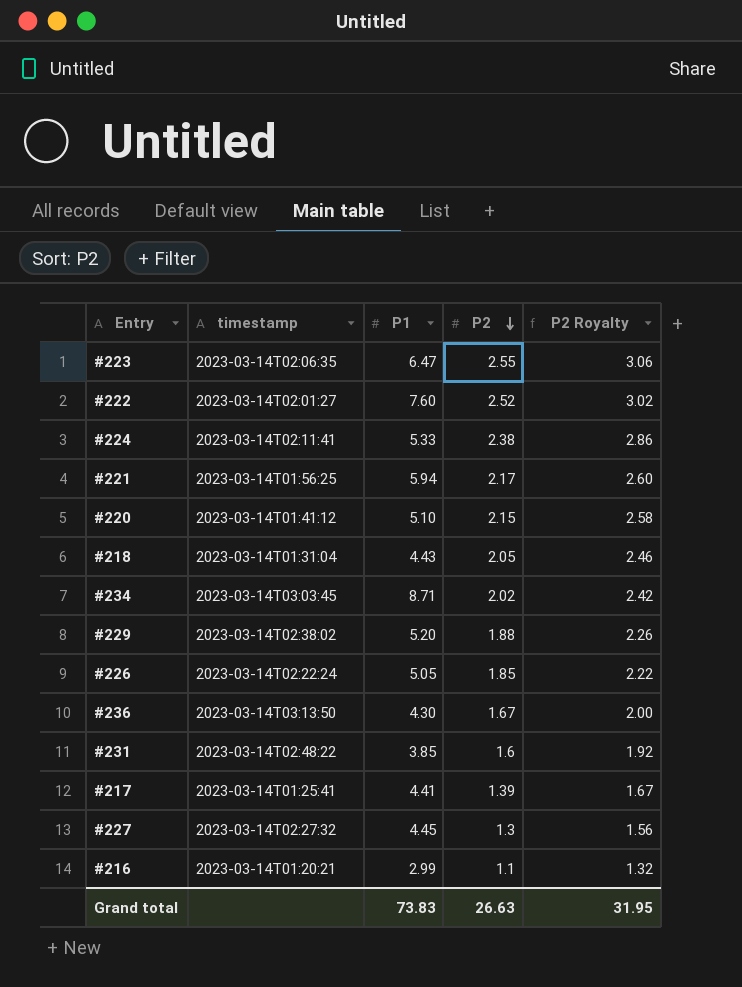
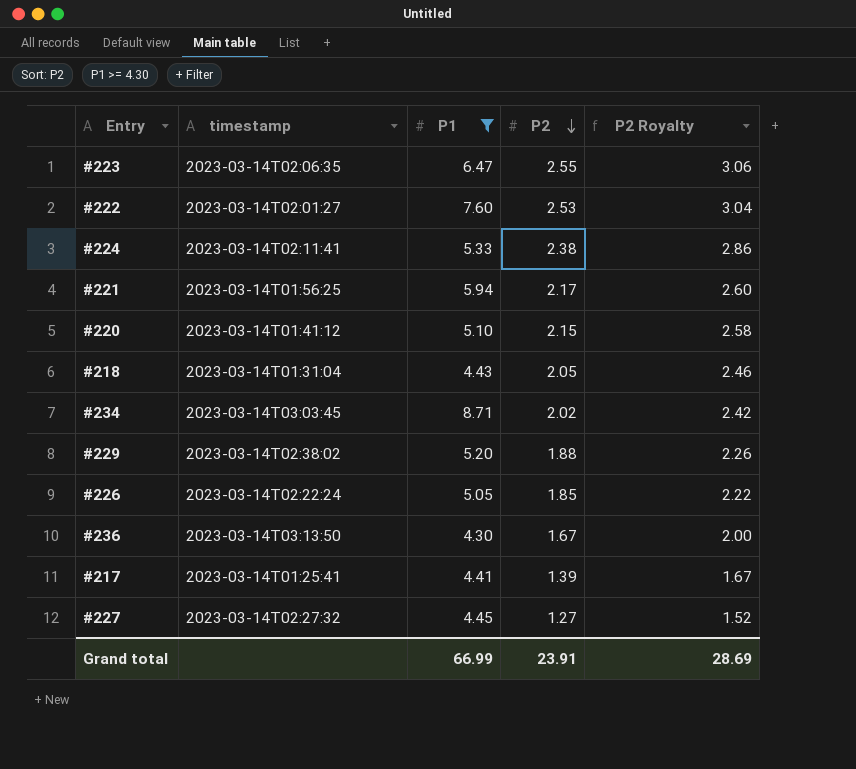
filter: none -> P1 >= 4.30
#222 | P2: 2.52 -> 2.53
#222 | P2 Royalty: 3.02 -> 3.04
#227 | P2: 1.3 -> 1.27
#227 | P2 Royalty: 1.56 -> 1.52
Grand total | P1: 73.83 -> 66.99
Grand total | P2: 26.63 -> 23.91
Grand total | P2 Royalty: 31.95 -> 28.69

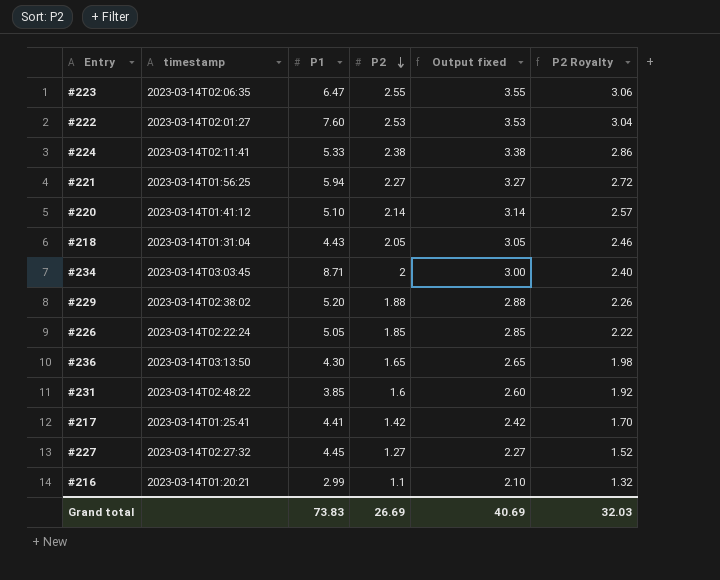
filter: P1 >= 4.30 -> none
column Output fixed | formula: none -> [P2] + 1
#221 | P2: 2.17 -> 2.27
#221 | P2 Royalty: 2.60 -> 2.72
#220 | P2: 2.15 -> 2.14
#220 | P2 Royalty: 2.58 -> 2.57
#234 | P2: 2.02 -> 2
#234 | P2 Royalty: 2.42 -> 2.40
#236 | P2: 1.67 -> 1.65
#236 | P2 Royalty: 2.00 -> 1.98
#217 | P2: 1.39 -> 1.42
#217 | P2 Royalty: 1.67 -> 1.70
Grand total | P1: 66.99 -> 73.83
Grand total | P2: 23.91 -> 26.69
Grand total | P2 Royalty: 28.69 -> 32.03

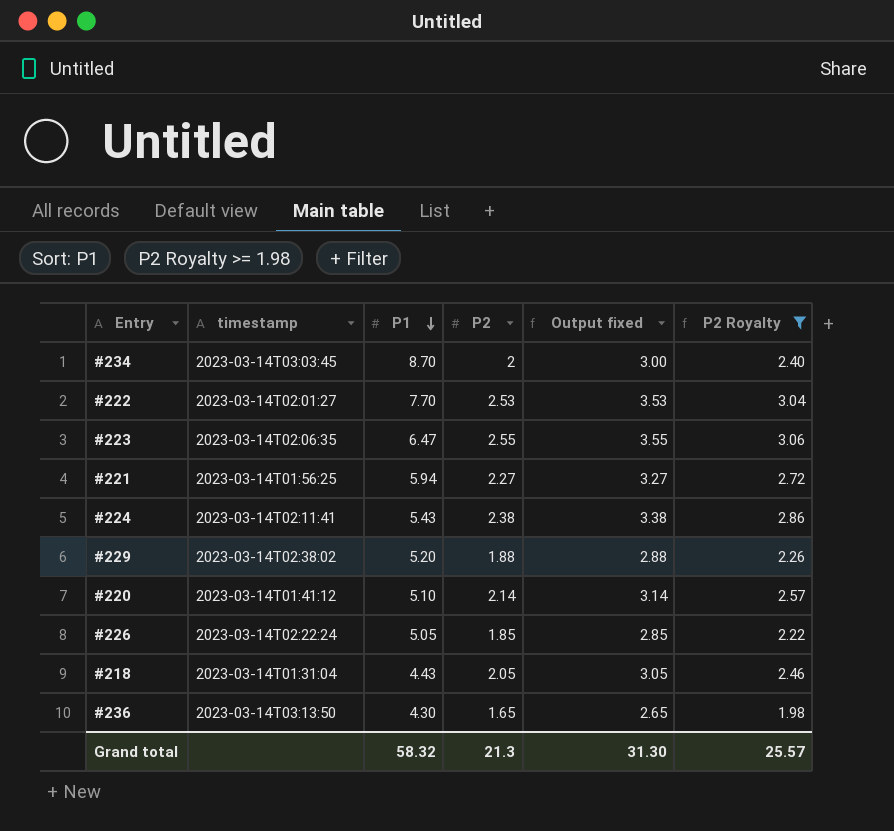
filter: none -> P2 Royalty >= 1.98
row order: P2 descending -> P1 descending
#234 | P1: 8.71 -> 8.70
#222 | P1: 7.60 -> 7.70
#224 | P1: 5.33 -> 5.43
Grand total | P1: 73.83 -> 58.32
Grand total | P2: 26.69 -> 21.3
Grand total | Output fixed: 40.69 -> 31.30
Grand total | P2 Royalty: 32.03 -> 25.57

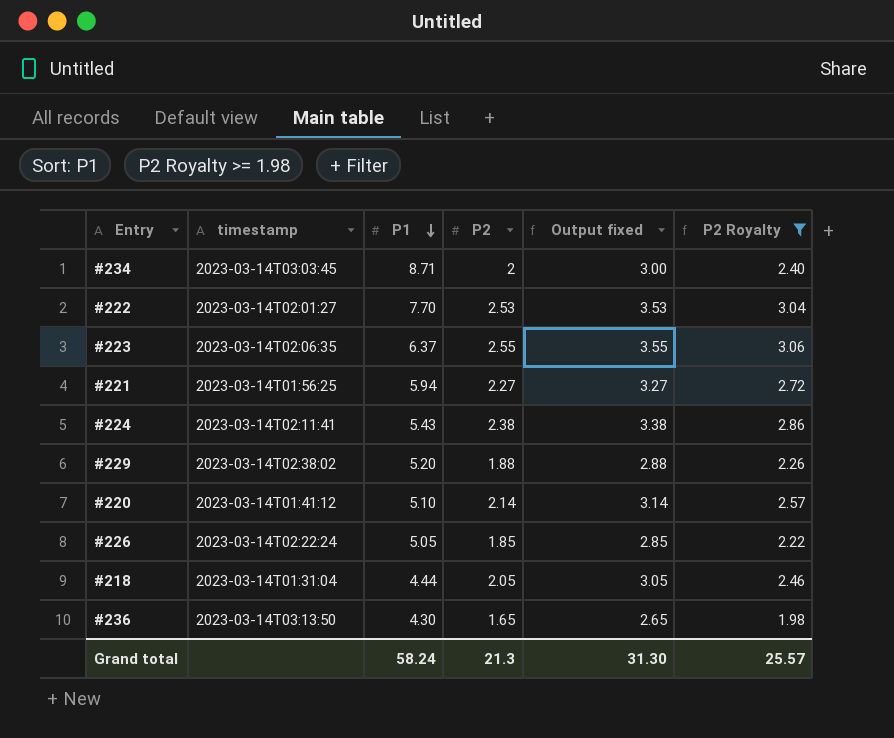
#234 | P1: 8.70 -> 8.71
#223 | P1: 6.47 -> 6.37
#218 | P1: 4.43 -> 4.44
Grand total | P1: 58.32 -> 58.24

